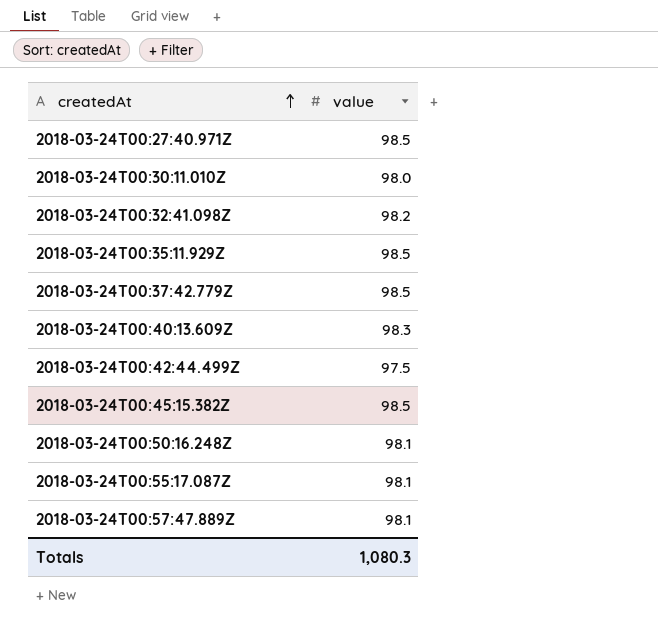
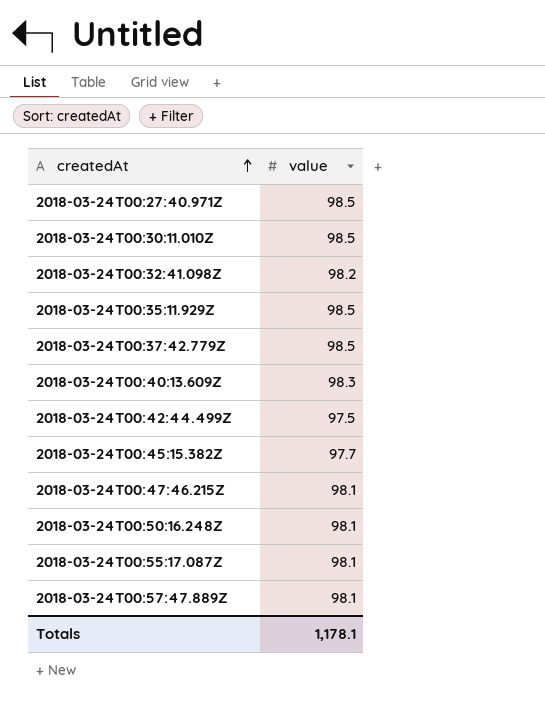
2018-03-24T00:30:11.010Z | value: 98.0 -> 98.5
2018-03-24T00:45:15.382Z | value: 98.5 -> 97.7
row 2018-03-24T00:47:46.215Z: none -> 98.1
Totals | value: 1,080.3 -> 1,178.1

